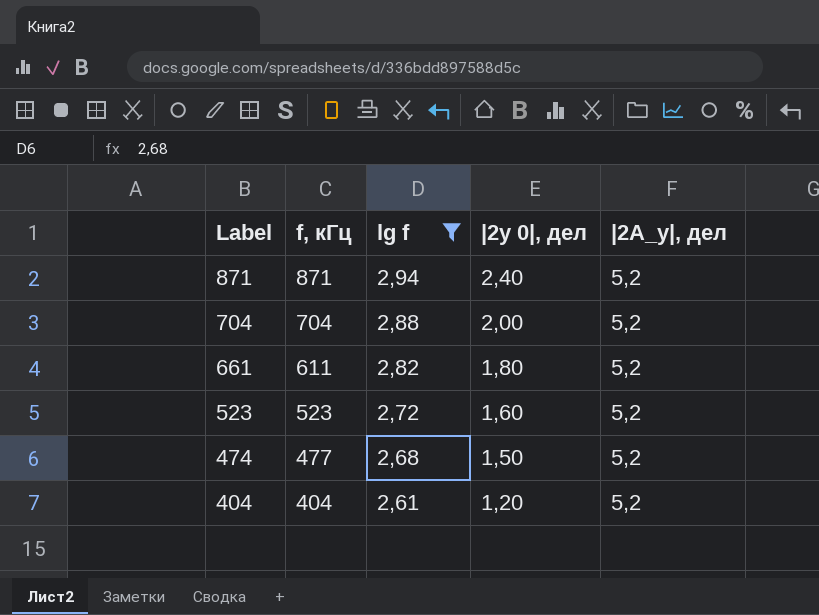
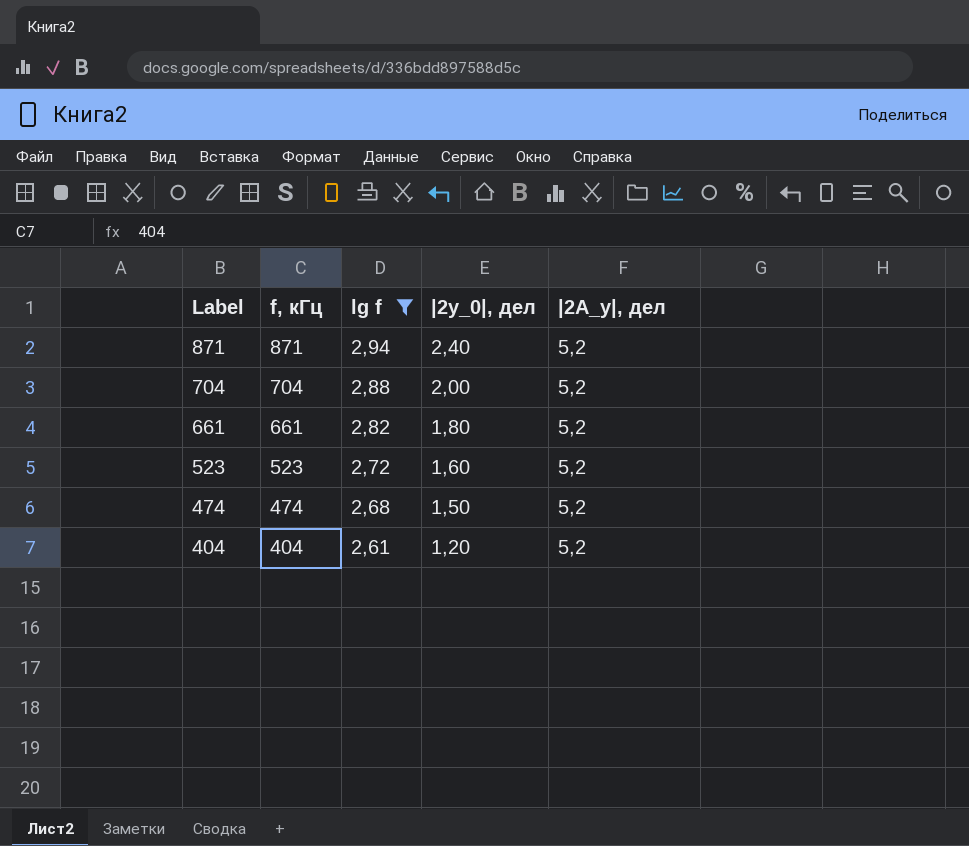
column name: |2y 0|, дел -> |2y_0|, дел
661 | f, кГц: 611 -> 661
474 | f, кГц: 477 -> 474

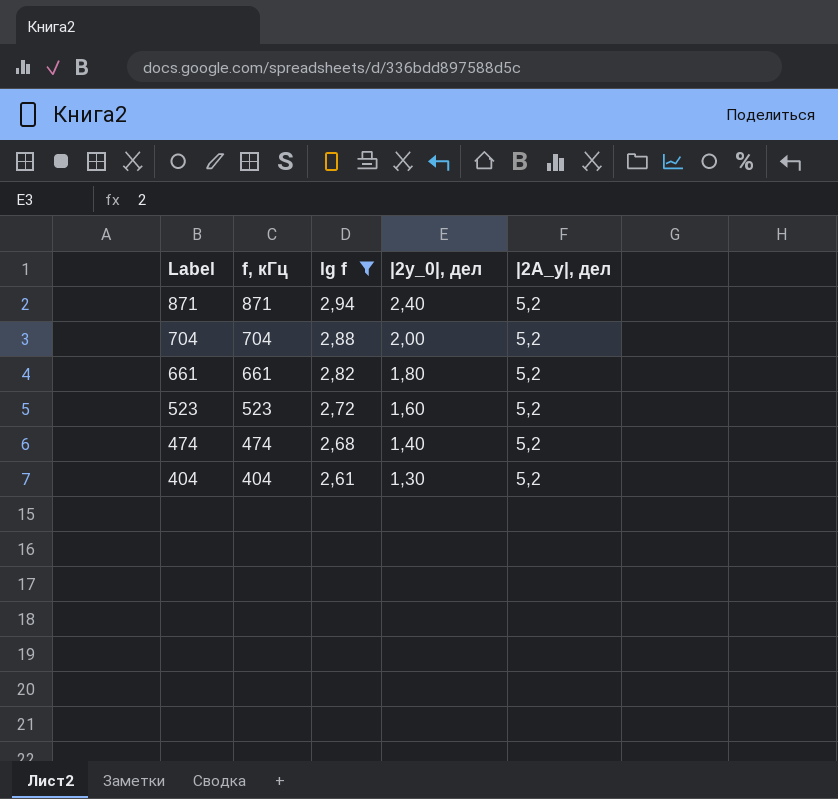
474 | |2y_0|, дел: 1,50 -> 1,40
404 | |2y_0|, дел: 1,20 -> 1,30

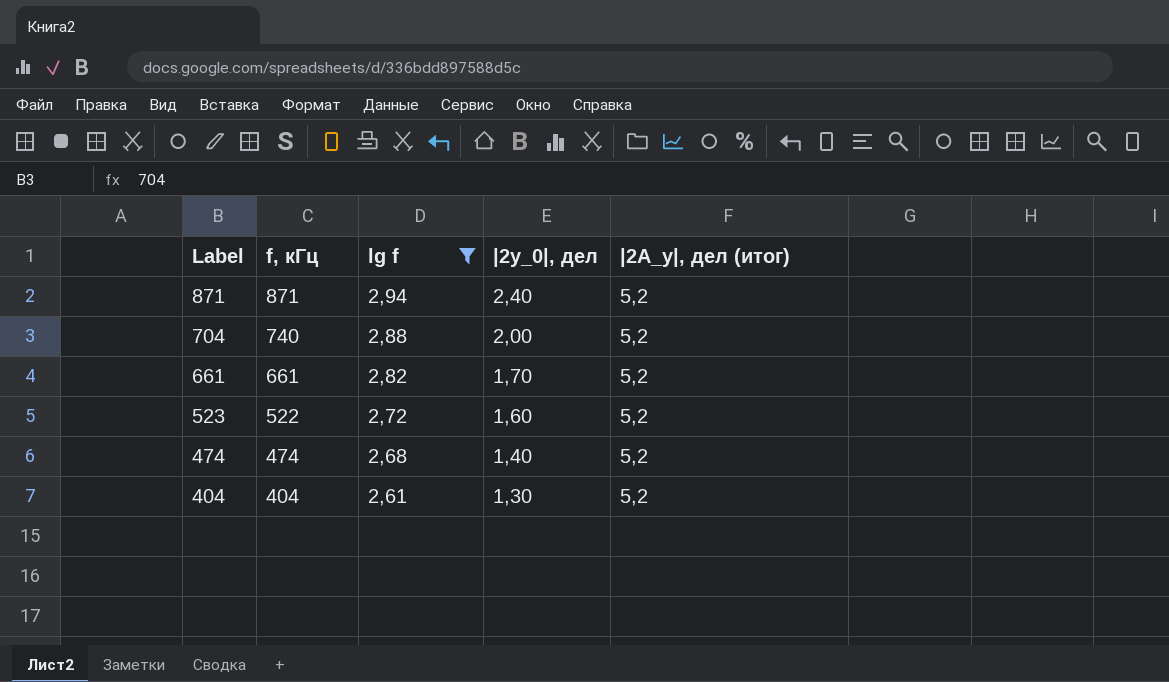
column name: |2A_y|, дел -> |2A_y|, дел (итог)
704 | f, кГц: 704 -> 740
661 | |2y_0|, дел: 1,80 -> 1,70
523 | f, кГц: 523 -> 522

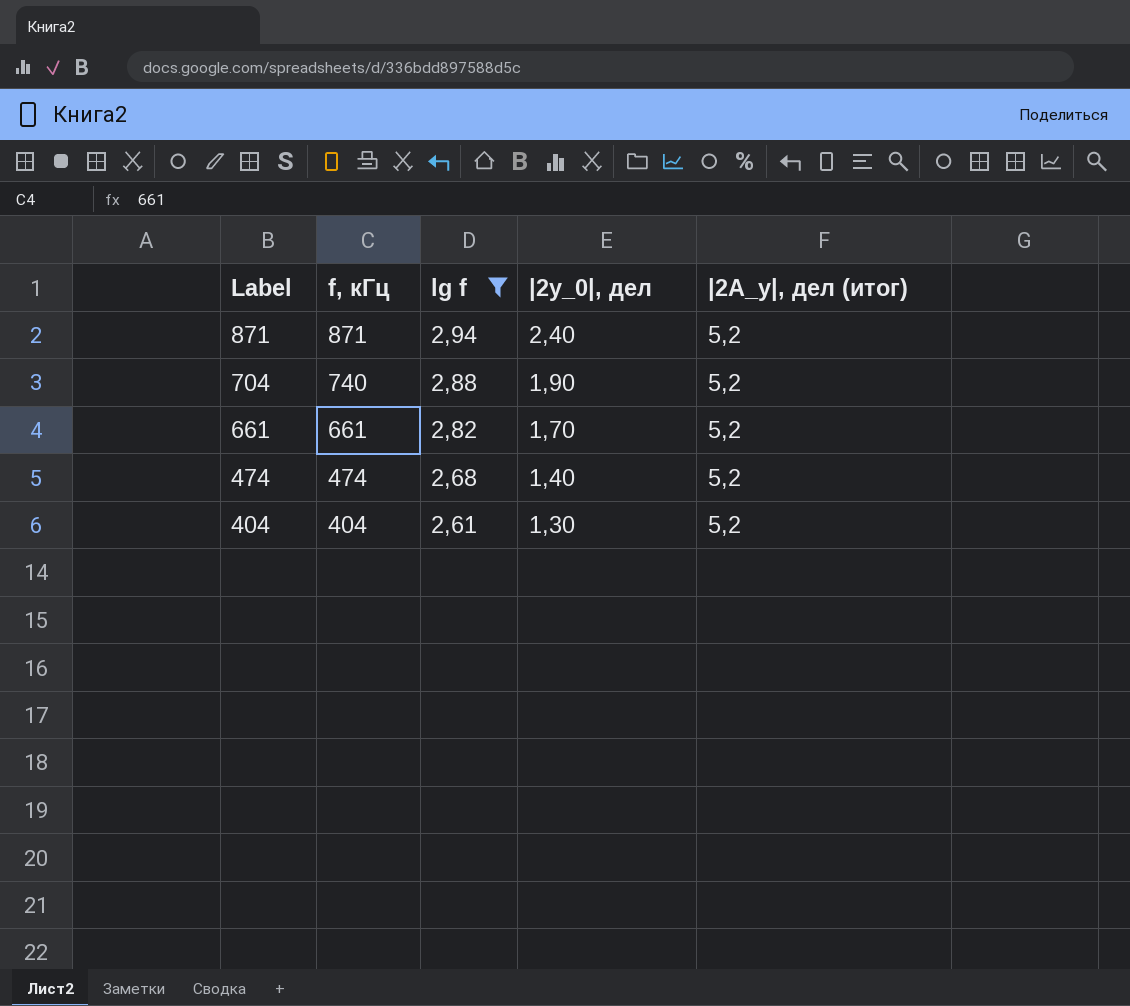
row 523: 522 | 2,72 | 1,60 | 5,2 -> none
704 | |2y_0|, дел: 2,00 -> 1,90

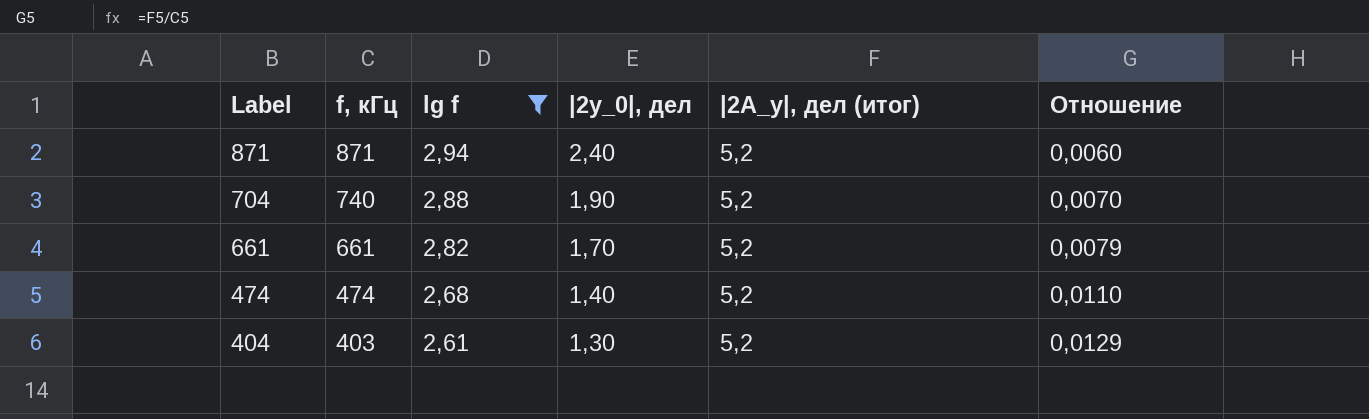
column Отношение | formula: none -> [|2A_y|, дел (итог)] / [f, кГц]
404 | f, кГц: 404 -> 403

